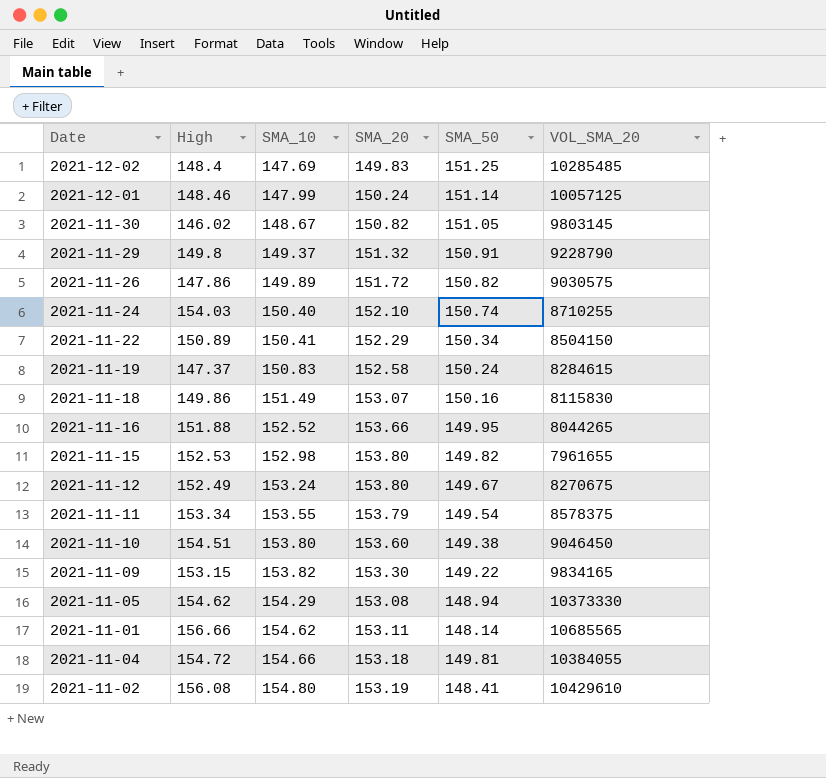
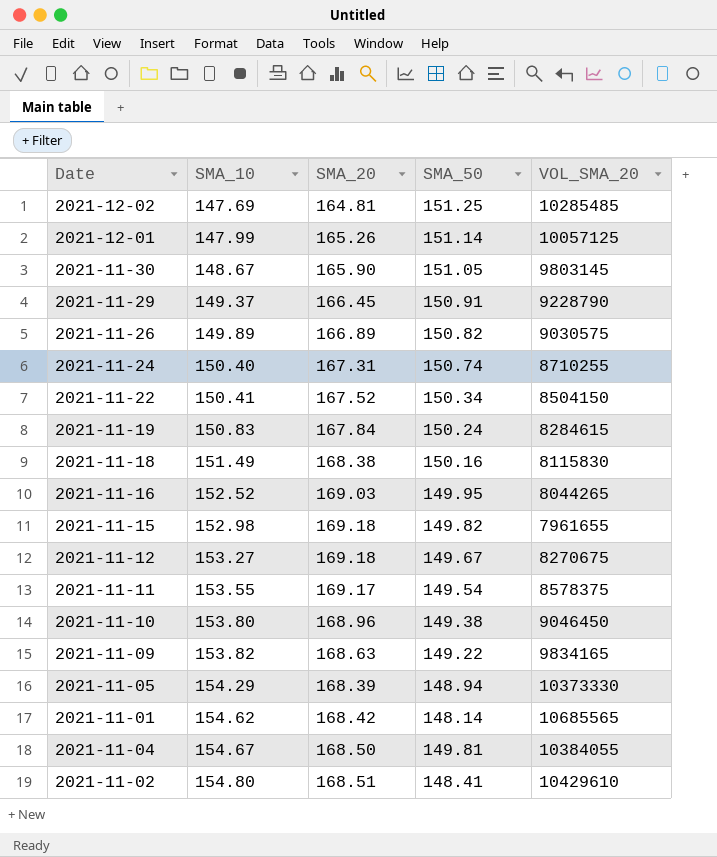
column High | position: 2 -> none
2021-12-02 | SMA_20: 149.83 -> 164.81
2021-12-01 | SMA_20: 150.24 -> 165.26
2021-11-30 | SMA_20: 150.82 -> 165.90
2021-11-29 | SMA_20: 151.32 -> 166.45
2021-11-26 | SMA_20: 151.72 -> 166.89
2021-11-24 | SMA_20: 152.10 -> 167.31
2021-11-22 | SMA_20: 152.29 -> 167.52
2021-11-19 | SMA_20: 152.58 -> 167.84
2021-11-18 | SMA_20: 153.07 -> 168.38
2021-11-16 | SMA_20: 153.66 -> 169.03
2021-11-15 | SMA_20: 153.80 -> 169.18
2021-11-12 | SMA_10: 153.24 -> 153.27
2021-11-12 | SMA_20: 153.80 -> 169.18
2021-11-11 | SMA_20: 153.79 -> 169.17
2021-11-10 | SMA_20: 153.60 -> 168.96
2021-11-09 | SMA_20: 153.30 -> 168.63
2021-11-05 | SMA_20: 153.08 -> 168.39
2021-11-01 | SMA_20: 153.11 -> 168.42
2021-11-04 | SMA_10: 154.66 -> 154.67
2021-11-04 | SMA_20: 153.18 -> 168.50
2021-11-02 | SMA_20: 153.19 -> 168.51

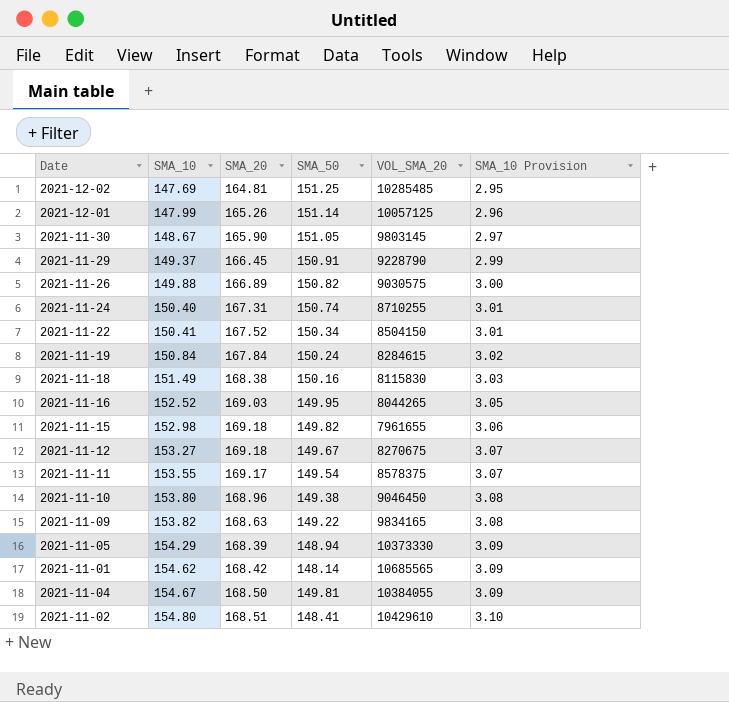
column SMA_10 Provision | formula: none -> [SMA_10] * 0.02
2021-11-26 | SMA_10: 149.89 -> 149.88
2021-11-19 | SMA_10: 150.83 -> 150.84

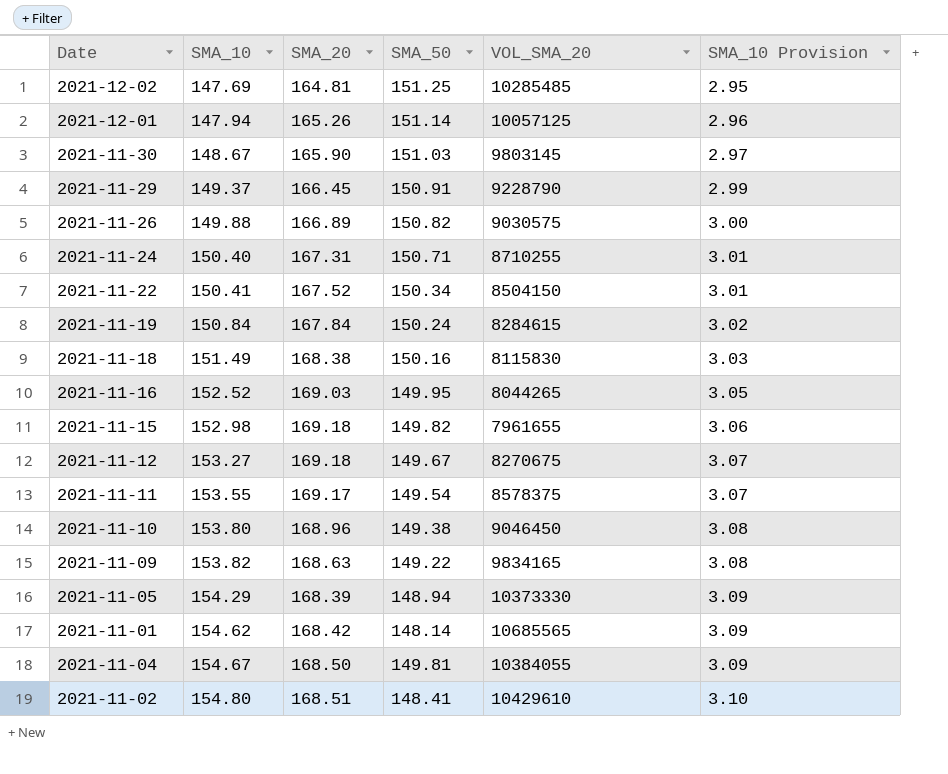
2021-12-01 | SMA_10: 147.99 -> 147.94
2021-11-30 | SMA_50: 151.05 -> 151.03
2021-11-24 | SMA_50: 150.74 -> 150.71

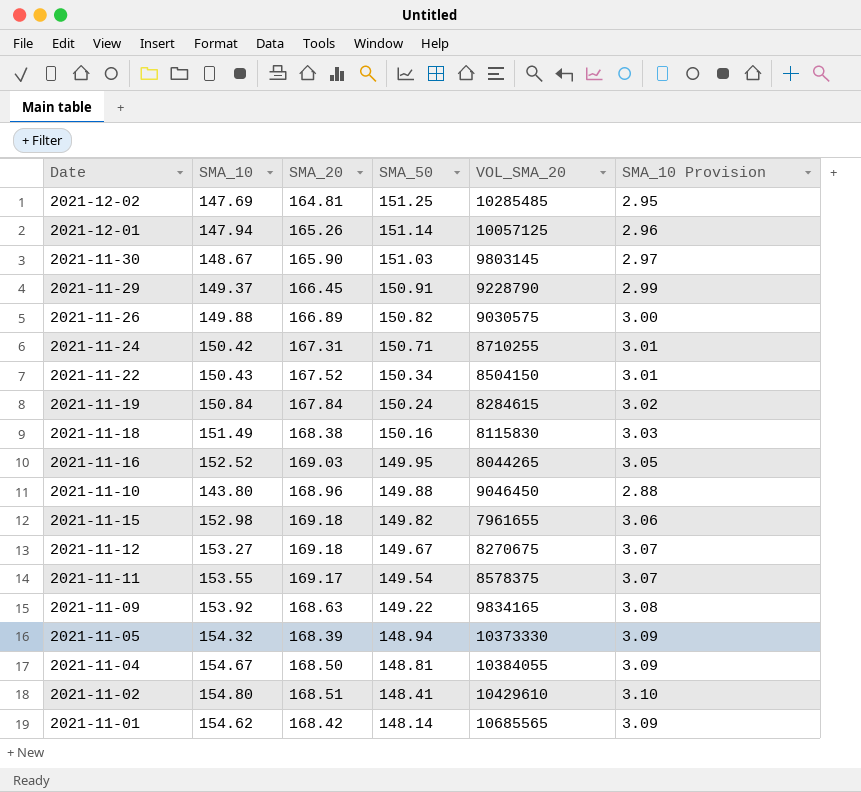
row order: SMA_10 ascending -> SMA_50 descending
2021-11-24 | SMA_10: 150.40 -> 150.42
2021-11-22 | SMA_10: 150.41 -> 150.43
2021-11-10 | SMA_10: 153.80 -> 143.80
2021-11-10 | SMA_50: 149.38 -> 149.88
2021-11-10 | SMA_10 Provision: 3.08 -> 2.88
2021-11-09 | SMA_10: 153.82 -> 153.92
2021-11-05 | SMA_10: 154.29 -> 154.32
2021-11-04 | SMA_50: 149.81 -> 148.81

